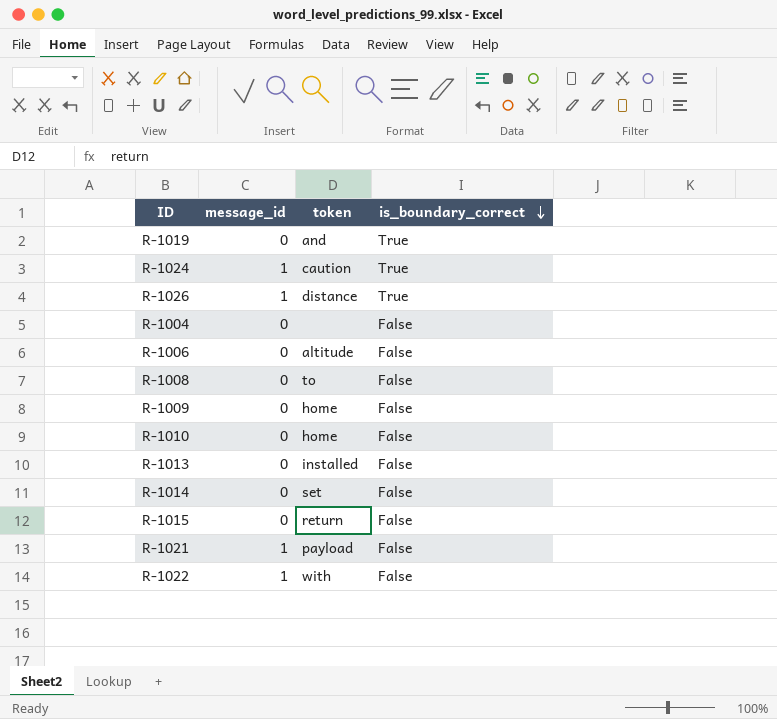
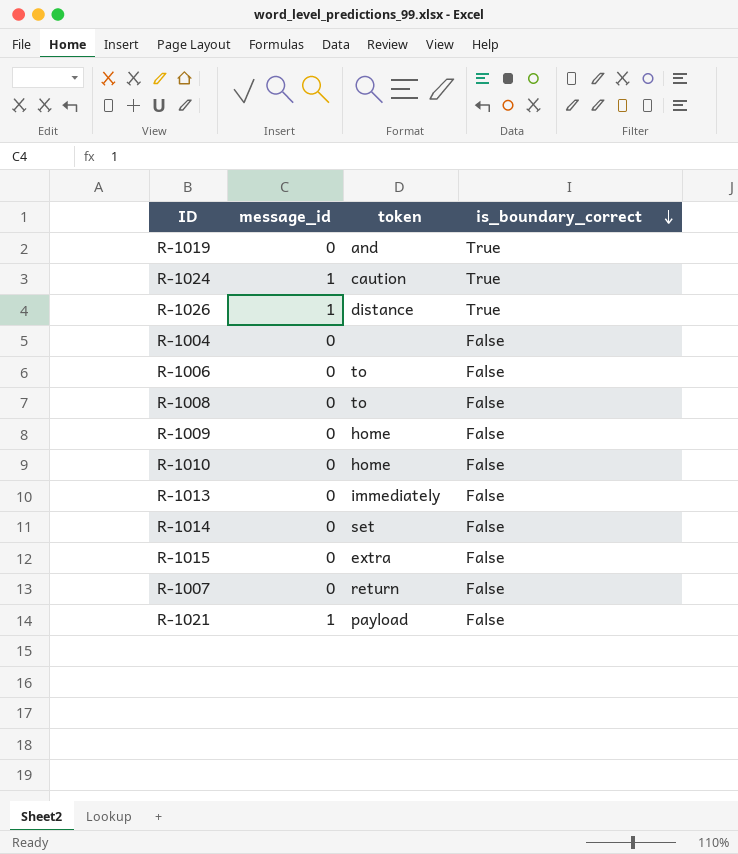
row R-1022: 1 | with | False -> none
R-1006 | token: altitude -> to
R-1013 | token: installed -> immediately
R-1015 | token: return -> extra
row R-1007: none -> 0 | return | False

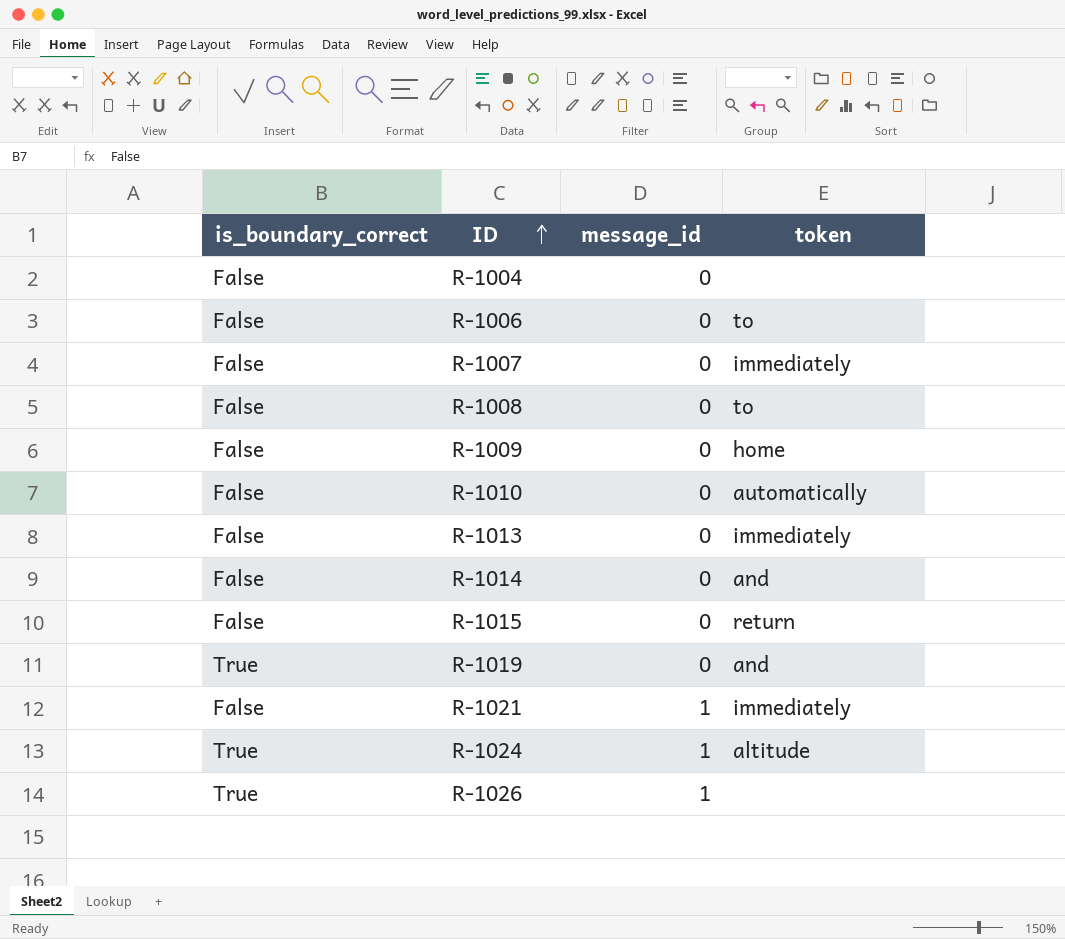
row order: is_boundary_correct descending -> ID ascending
column is_boundary_correct | position: 4 -> 1
R-1007 | token: return -> immediately
R-1010 | token: home -> automatically
R-1014 | token: set -> and
R-1015 | token: extra -> return
R-1021 | token: payload -> immediately
R-1024 | token: caution -> altitude
R-1026 | token: distance -> none

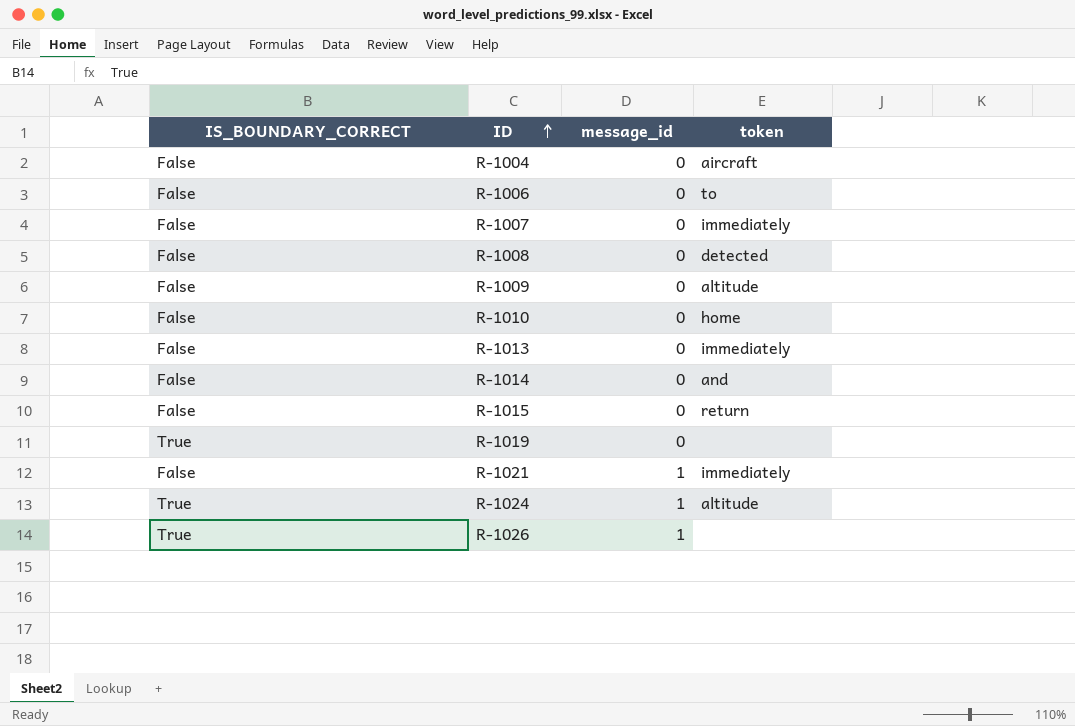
column name: is_boundary_correct -> IS_BOUNDARY_CORRECT
R-1004 | token: none -> aircraft
R-1008 | token: to -> detected
R-1009 | token: home -> altitude
R-1010 | token: automatically -> home
R-1019 | token: and -> none

